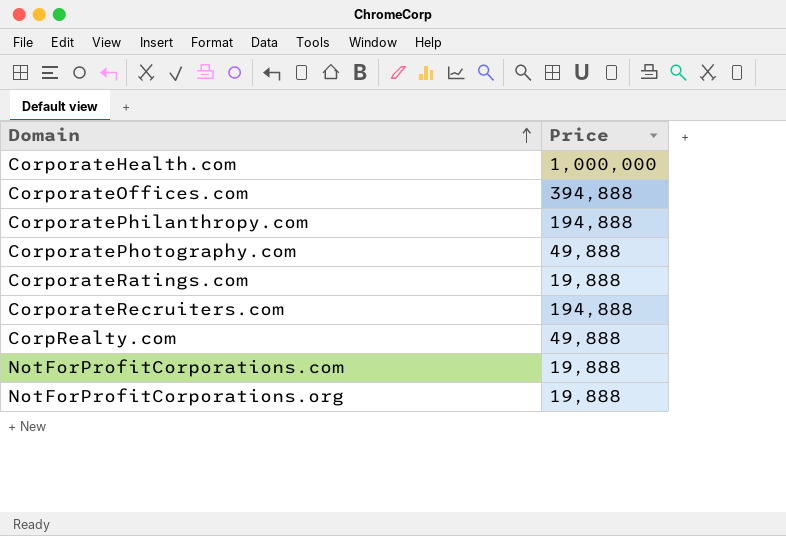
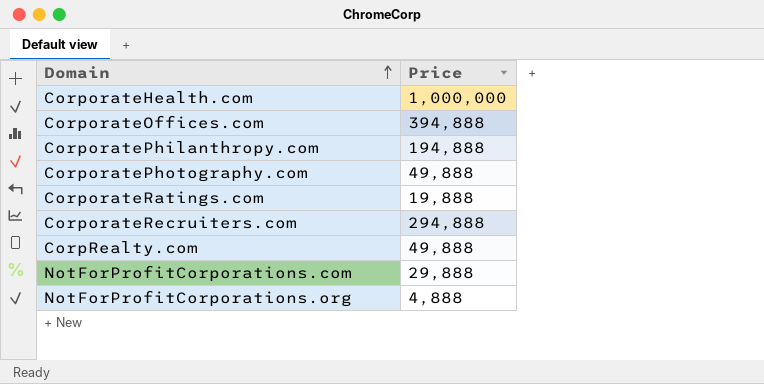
CorporateRecruiters.com | Price: 194,888 -> 294,888
NotForProfitCorporations.com | Price: 19,888 -> 29,888
NotForProfitCorporations.org | Price: 19,888 -> 4,888

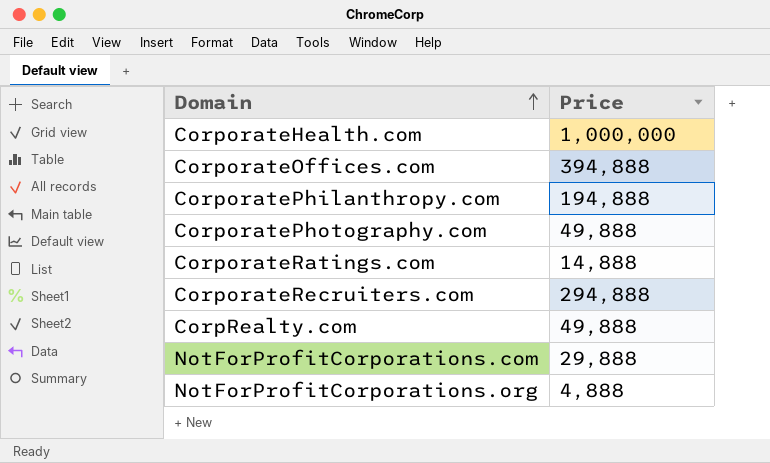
CorporateRatings.com | Price: 19,888 -> 14,888

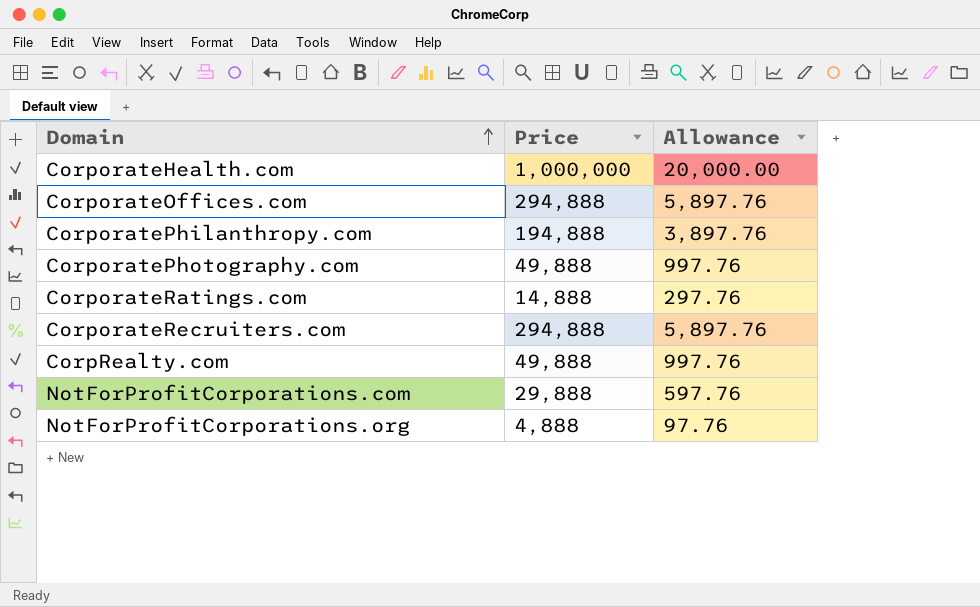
column Allowance | formula: none -> [Price] * 0.02
CorporateOffices.com | Price: 394,888 -> 294,888

